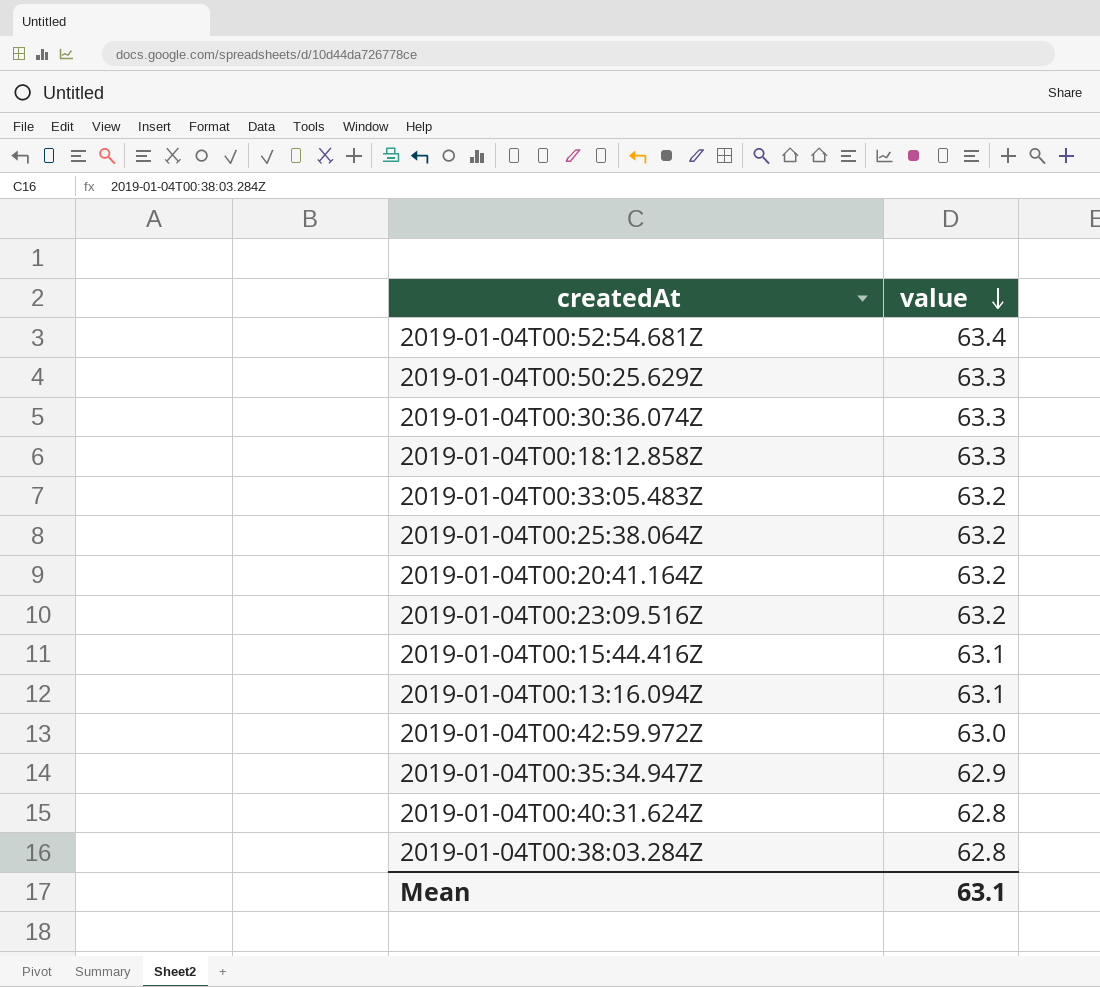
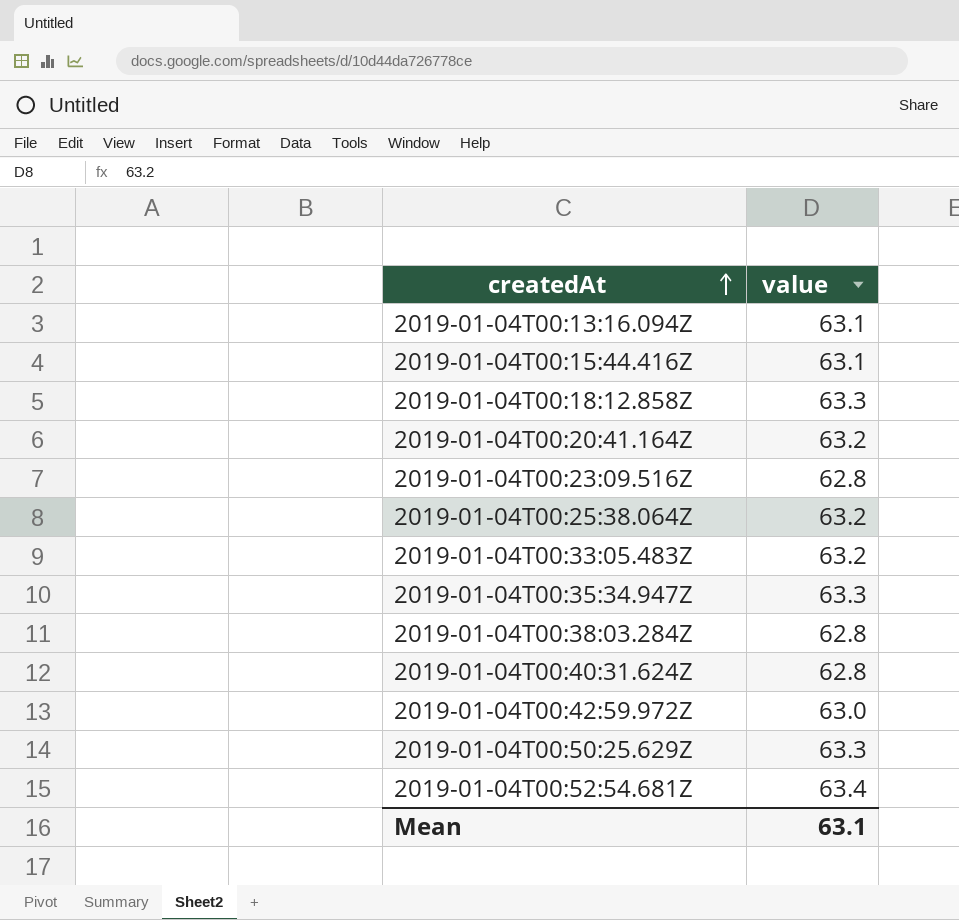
row order: value descending -> createdAt ascending
row 2019-01-04T00:30:36.074Z: 63.3 -> none
2019-01-04T00:23:09.516Z | value: 63.2 -> 62.8
2019-01-04T00:35:34.947Z | value: 62.9 -> 63.3

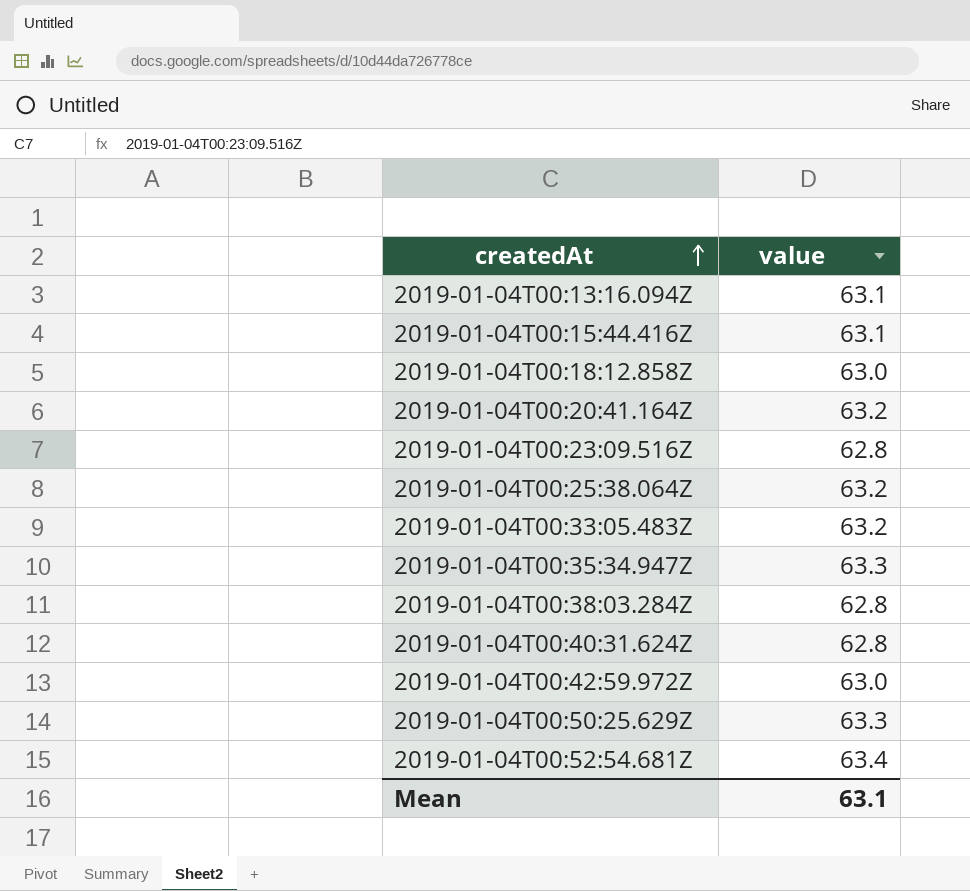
2019-01-04T00:18:12.858Z | value: 63.3 -> 63.0

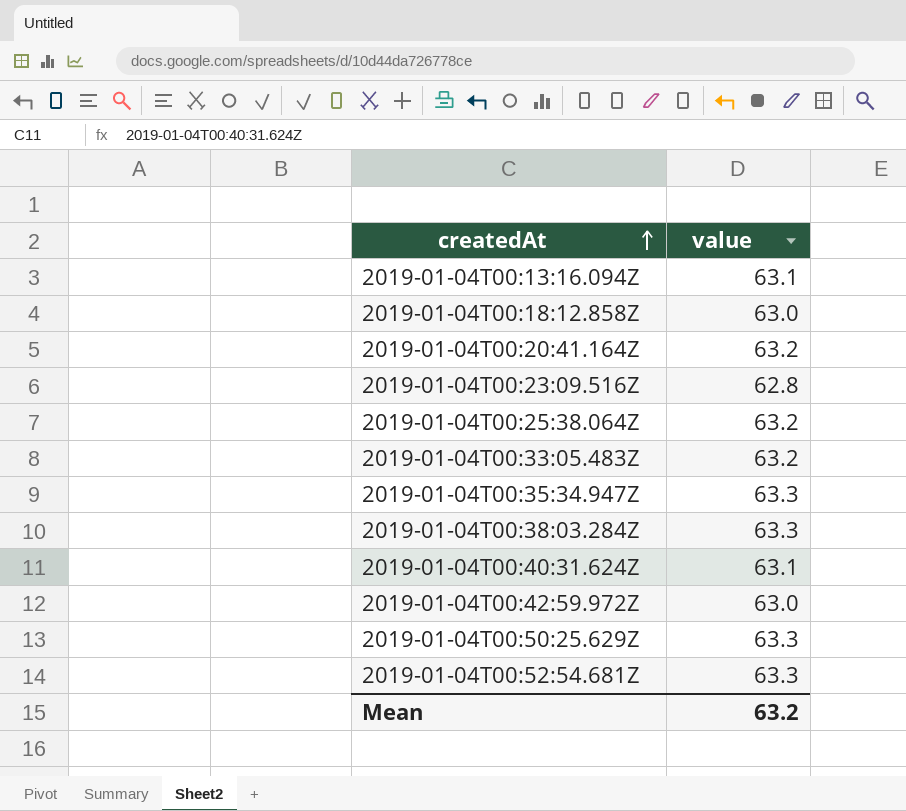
row 2019-01-04T00:15:44.416Z: 63.1 -> none
2019-01-04T00:38:03.284Z | value: 62.8 -> 63.3
2019-01-04T00:40:31.624Z | value: 62.8 -> 63.1
2019-01-04T00:52:54.681Z | value: 63.4 -> 63.3
Mean | value: 63.1 -> 63.2

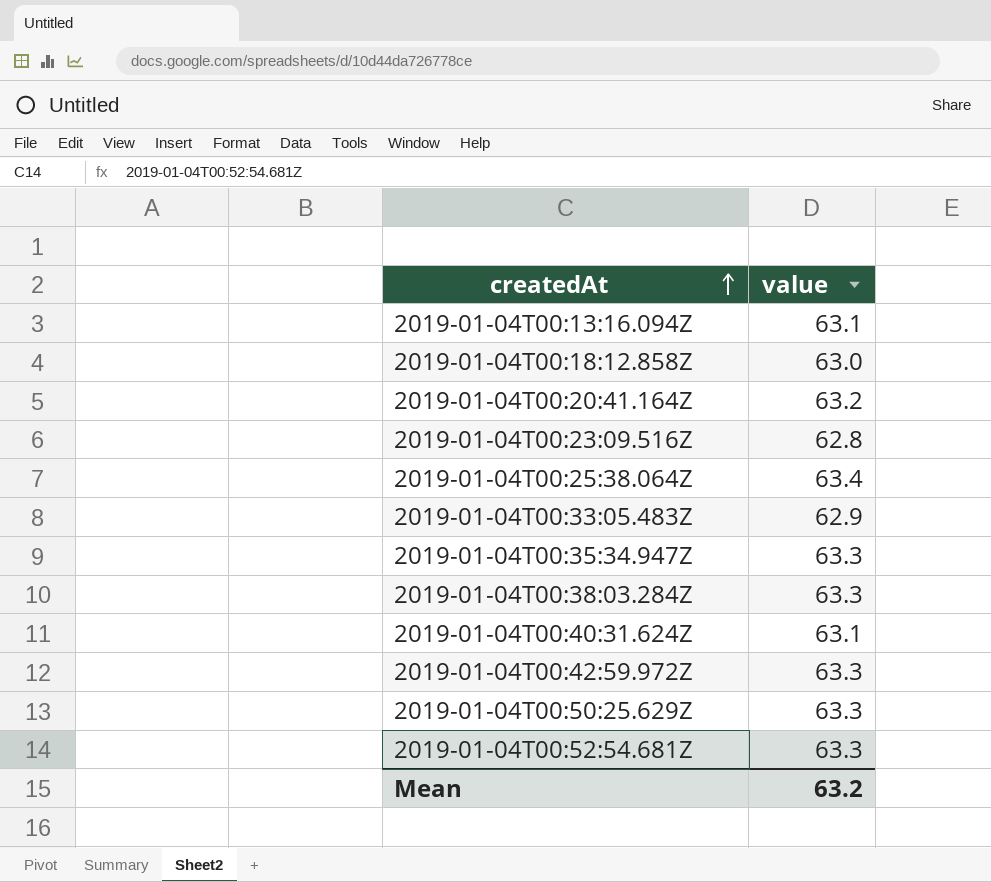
2019-01-04T00:25:38.064Z | value: 63.2 -> 63.4
2019-01-04T00:33:05.483Z | value: 63.2 -> 62.9
2019-01-04T00:42:59.972Z | value: 63.0 -> 63.3

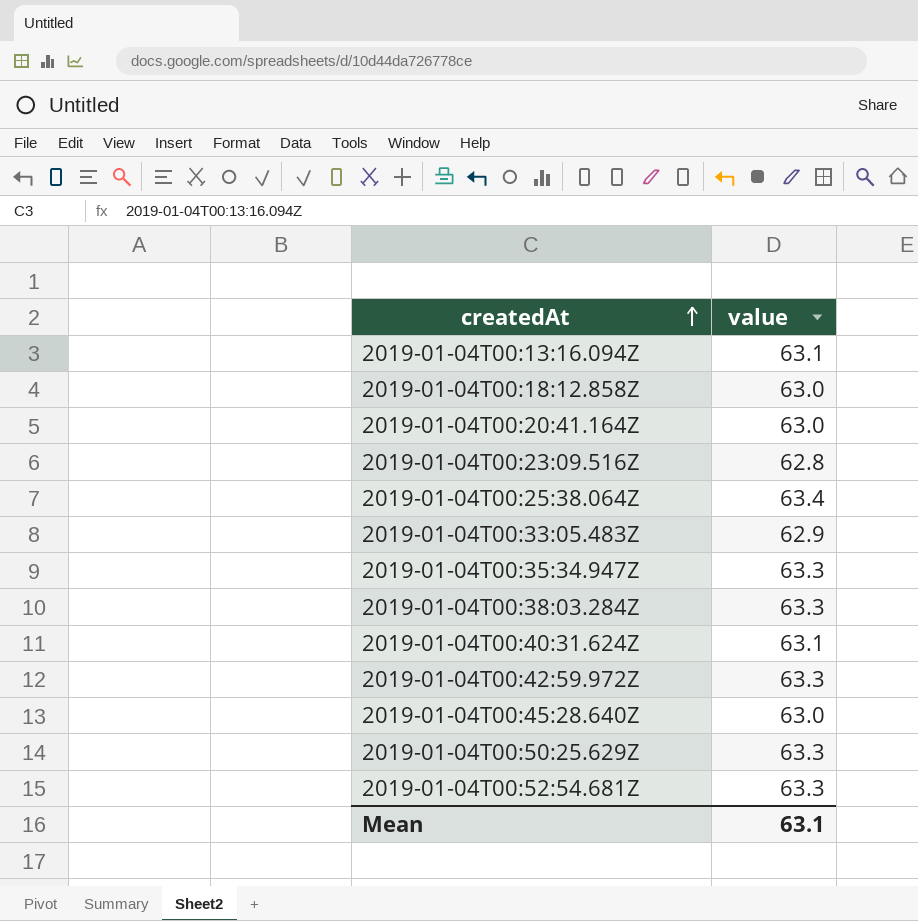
2019-01-04T00:20:41.164Z | value: 63.2 -> 63.0
row 2019-01-04T00:45:28.640Z: none -> 63.0
Mean | value: 63.2 -> 63.1

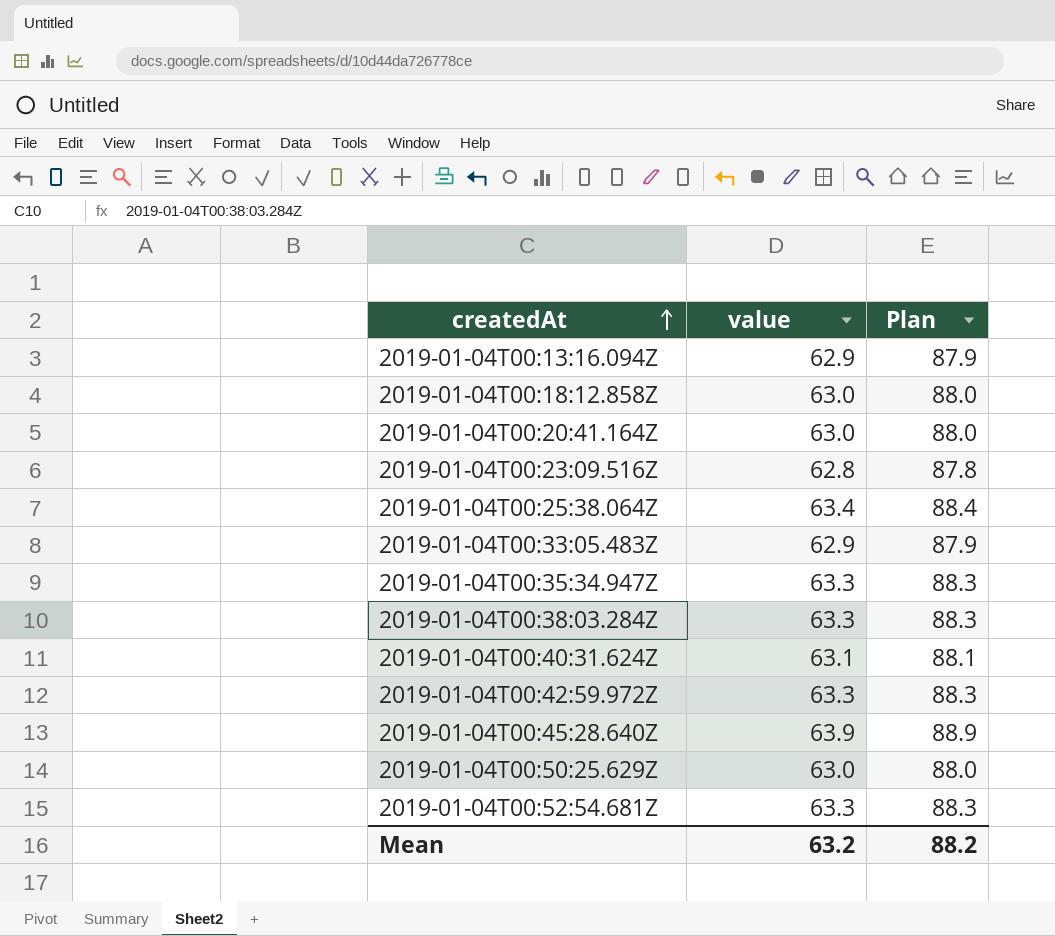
column Plan | formula: none -> [value] + 25
2019-01-04T00:13:16.094Z | value: 63.1 -> 62.9
2019-01-04T00:45:28.640Z | value: 63.0 -> 63.9
2019-01-04T00:50:25.629Z | value: 63.3 -> 63.0
Mean | value: 63.1 -> 63.2

